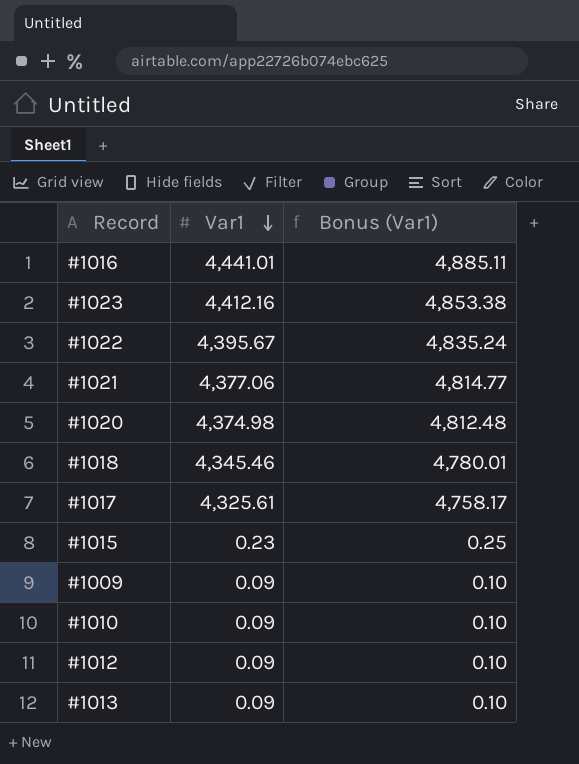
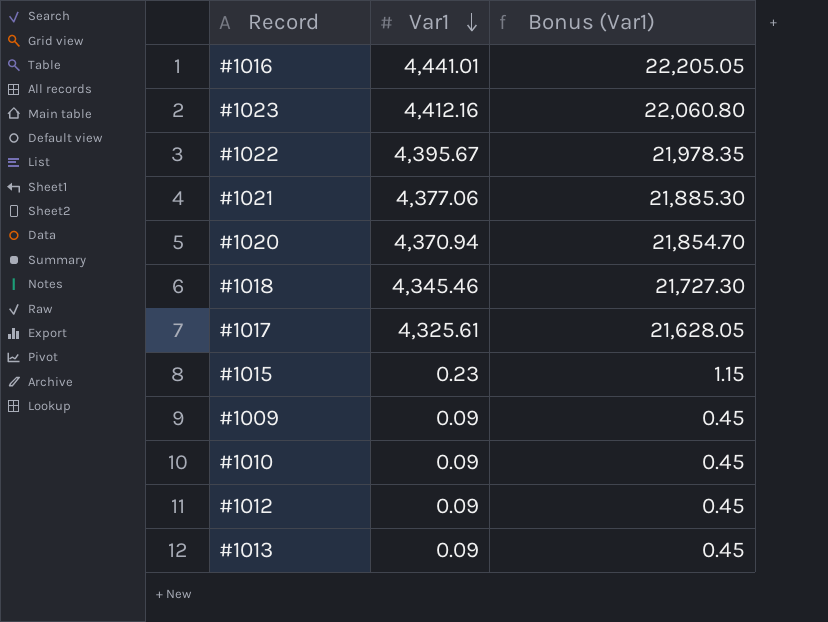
column Bonus (Var1) | formula: [Var1] * 1.1 -> [Var1] * 5
#1020 | Var1: 4,374.98 -> 4,370.94

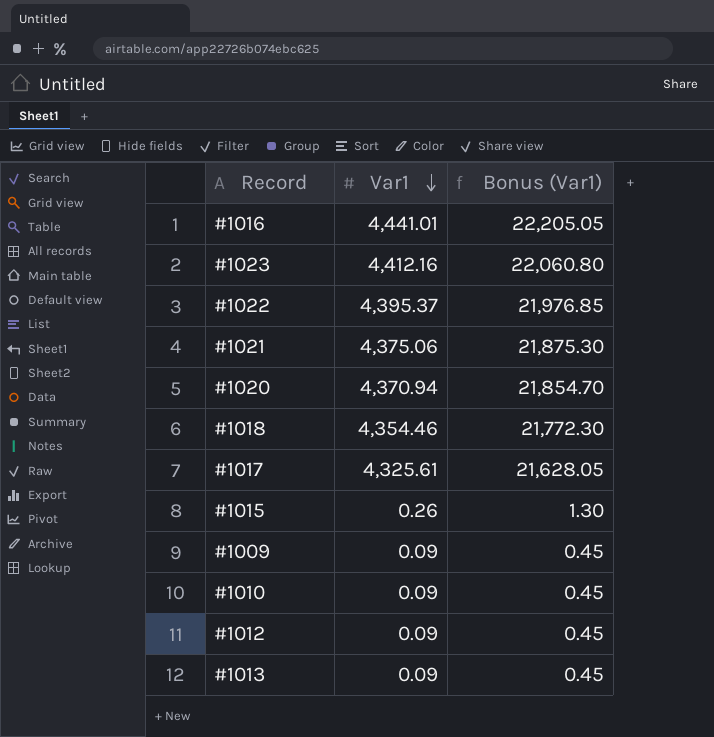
#1022 | Var1: 4,395.67 -> 4,395.37
#1022 | Bonus (Var1): 21,978.35 -> 21,976.85
#1021 | Var1: 4,377.06 -> 4,375.06
#1021 | Bonus (Var1): 21,885.30 -> 21,875.30
#1018 | Var1: 4,345.46 -> 4,354.46
#1018 | Bonus (Var1): 21,727.30 -> 21,772.30
#1015 | Var1: 0.23 -> 0.26
#1015 | Bonus (Var1): 1.15 -> 1.30

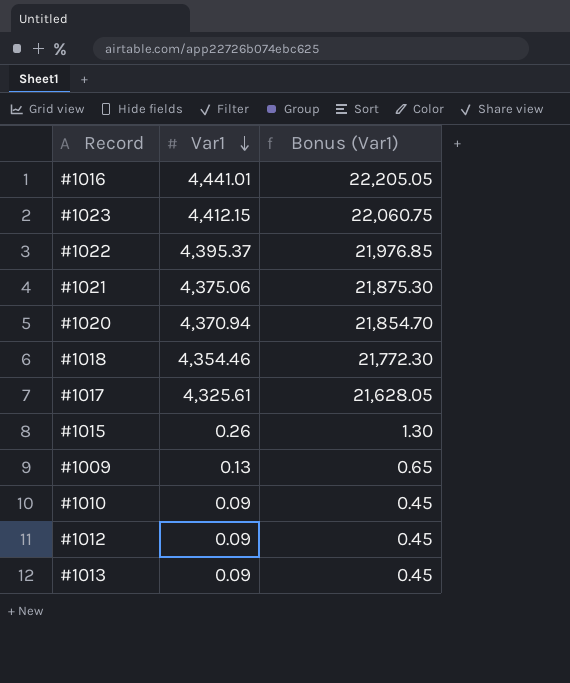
#1023 | Var1: 4,412.16 -> 4,412.15
#1023 | Bonus (Var1): 22,060.80 -> 22,060.75
#1009 | Var1: 0.09 -> 0.13
#1009 | Bonus (Var1): 0.45 -> 0.65

